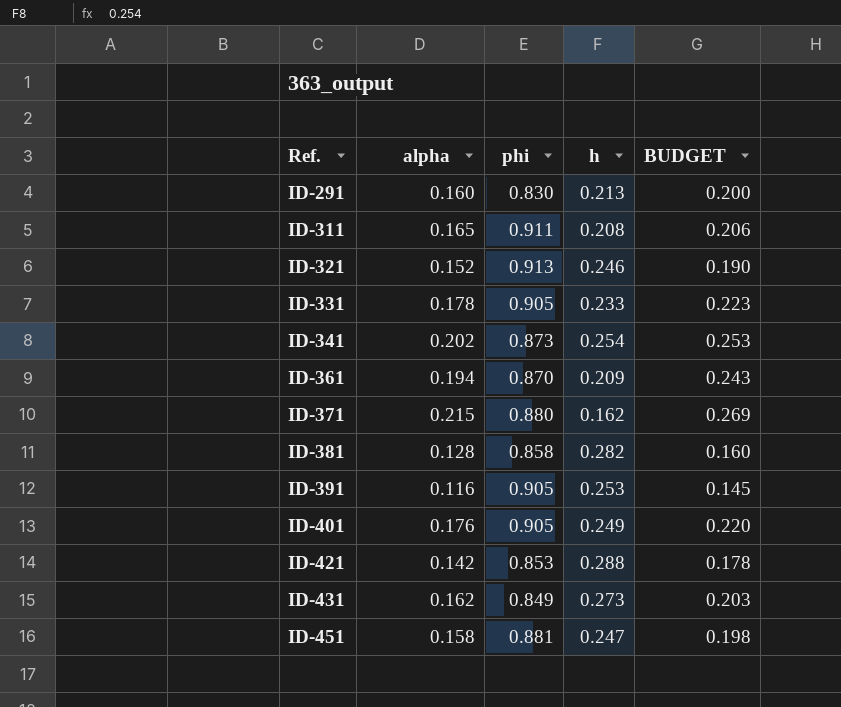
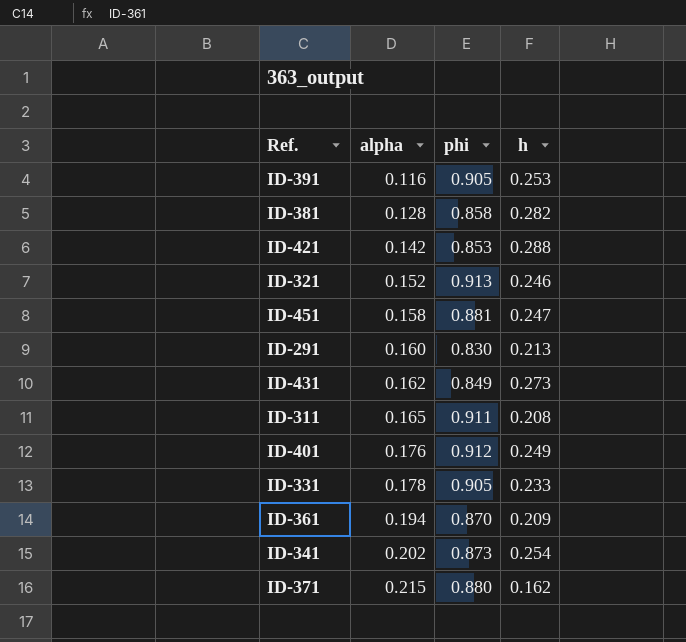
row order: Ref. ascending -> alpha ascending
column BUDGET | formula: [alpha] * 1.25 -> none
ID-401 | phi: 0.905 -> 0.912

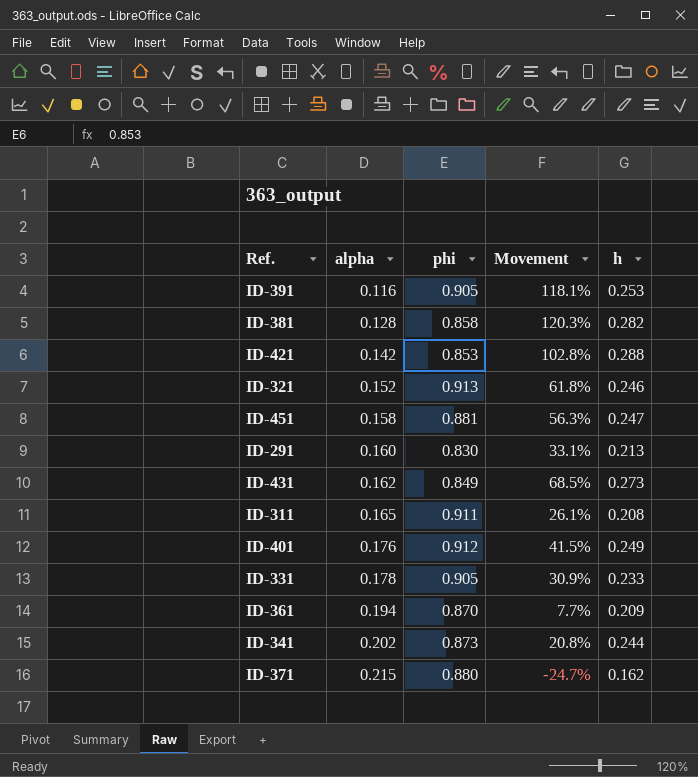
column Movement | formula: none -> ([h] - [alpha]) / [alpha]
ID-341 | h: 0.254 -> 0.244

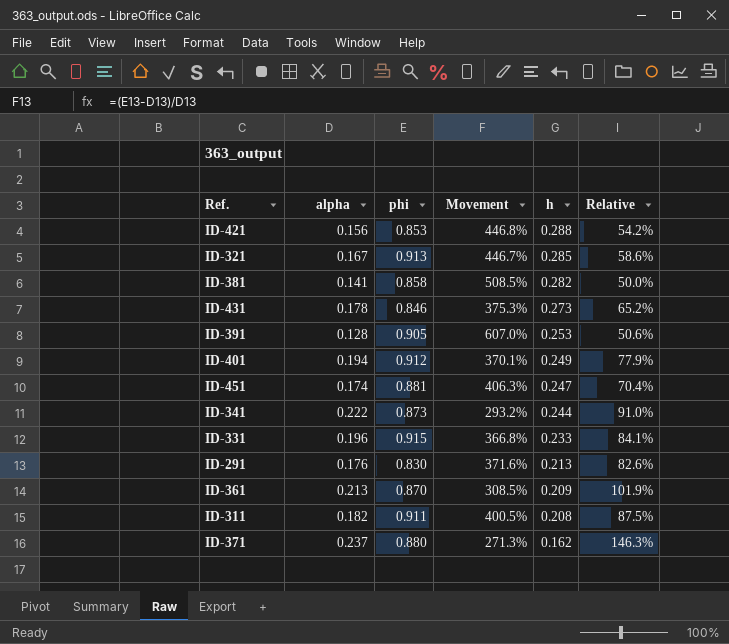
row order: alpha ascending -> h descending
column Movement | formula: ([h] - [alpha]) / [alpha] -> ([phi] - [alpha]) / [alpha]
column Relative | formula: none -> [alpha] / [h]
ID-421 | alpha: 0.142 -> 0.156
ID-321 | alpha: 0.152 -> 0.167
ID-321 | h: 0.246 -> 0.285
ID-381 | alpha: 0.128 -> 0.141
ID-431 | alpha: 0.162 -> 0.178
ID-431 | phi: 0.849 -> 0.846
ID-391 | alpha: 0.116 -> 0.128
ID-401 | alpha: 0.176 -> 0.194
ID-451 | alpha: 0.158 -> 0.174
ID-341 | alpha: 0.202 -> 0.222
ID-331 | alpha: 0.178 -> 0.196
ID-331 | phi: 0.905 -> 0.915
ID-291 | alpha: 0.160 -> 0.176
ID-361 | alpha: 0.194 -> 0.213
ID-311 | alpha: 0.165 -> 0.182
ID-371 | alpha: 0.215 -> 0.237

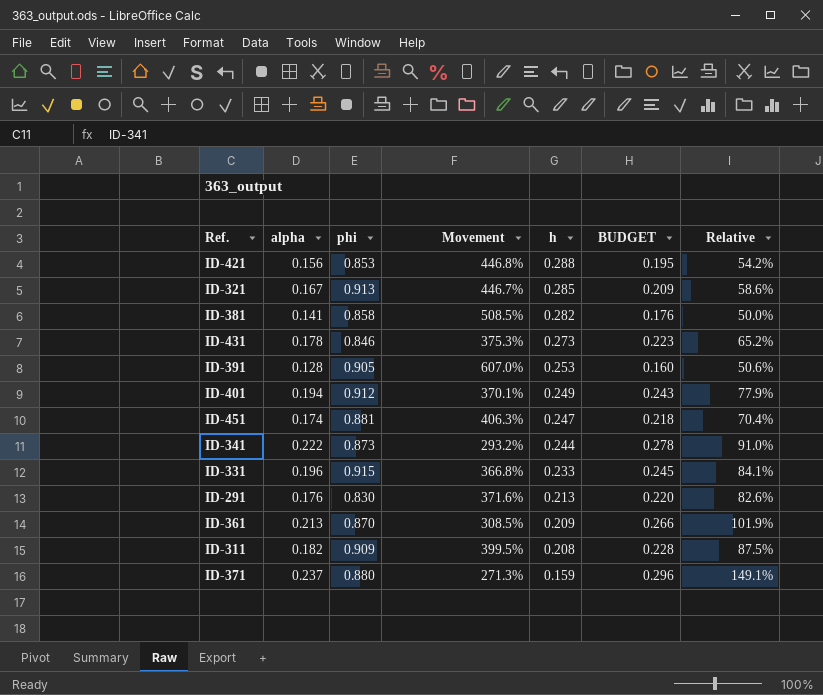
column BUDGET | formula: none -> [alpha] * 1.25
ID-311 | phi: 0.911 -> 0.909
ID-311 | Movement: 400.5% -> 399.5%
ID-371 | h: 0.162 -> 0.159
ID-371 | Relative: 146.3% -> 149.1%

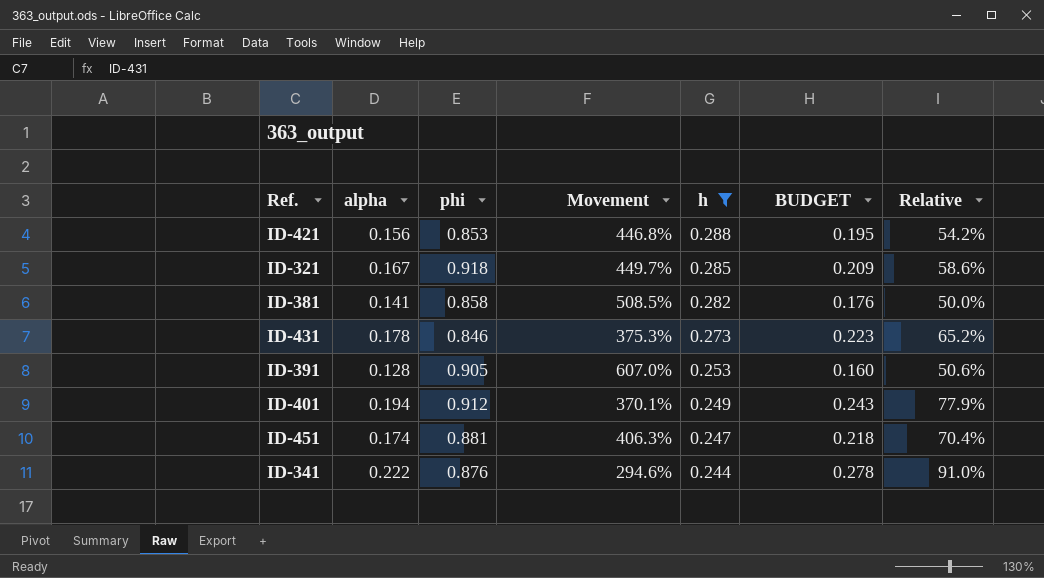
filter: none -> h >= 0.244
ID-321 | phi: 0.913 -> 0.918
ID-321 | Movement: 446.7% -> 449.7%
ID-341 | phi: 0.873 -> 0.876
ID-341 | Movement: 293.2% -> 294.6%

